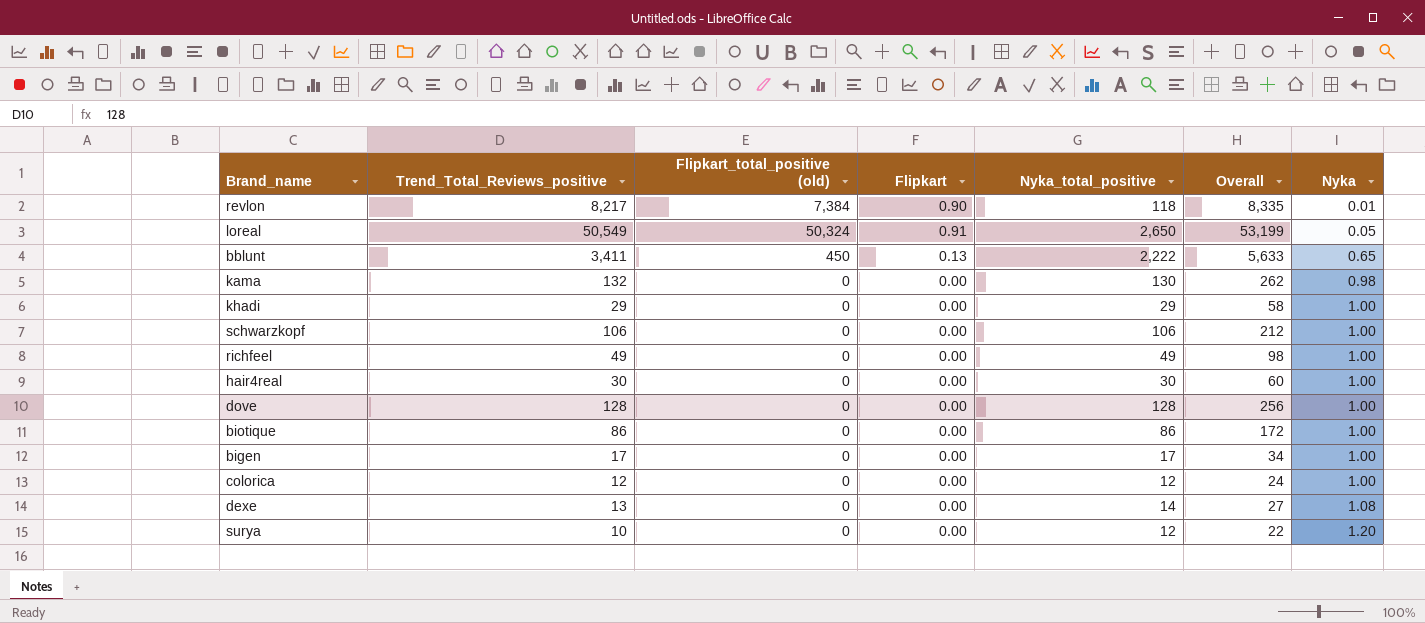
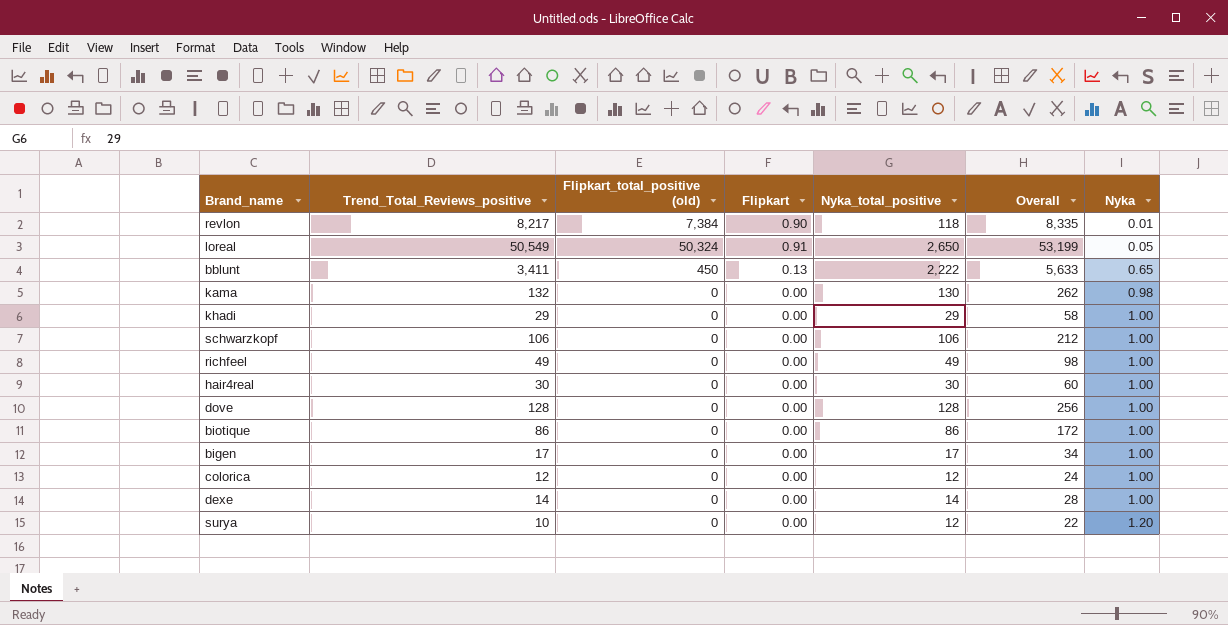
dexe | Trend_Total_Reviews_positive: 13 -> 14
dexe | Overall: 27 -> 28
dexe | Nyka: 1.08 -> 1.00

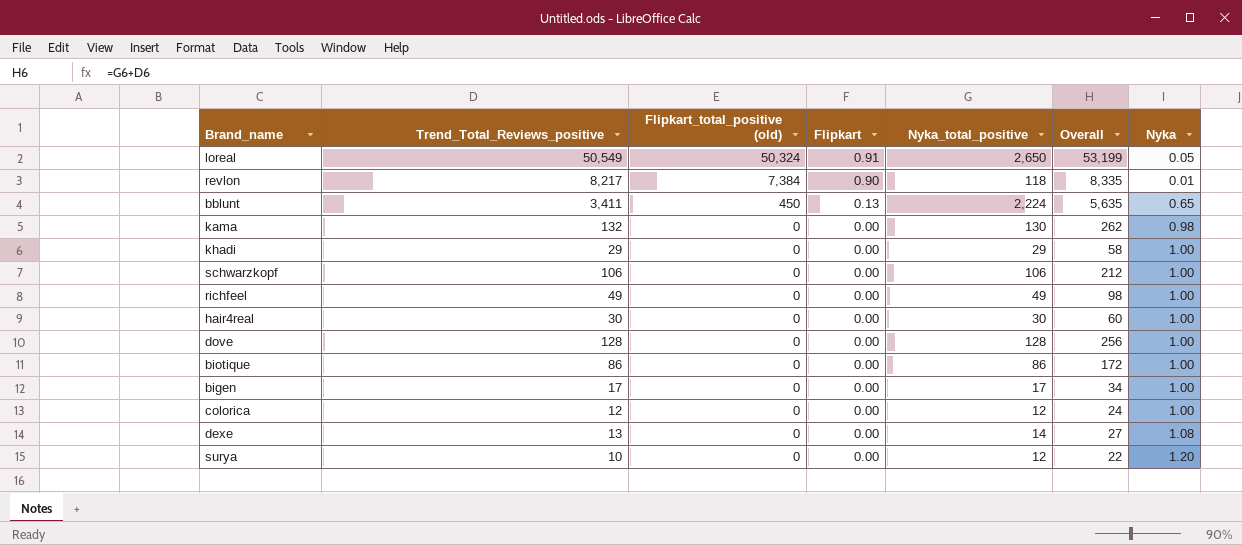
row order: Nyka ascending -> Flipkart_total_positive (old) descending
bblunt | Nyka_total_positive: 2,222 -> 2,224
bblunt | Overall: 5,633 -> 5,635
dexe | Trend_Total_Reviews_positive: 14 -> 13
dexe | Overall: 28 -> 27
dexe | Nyka: 1.00 -> 1.08

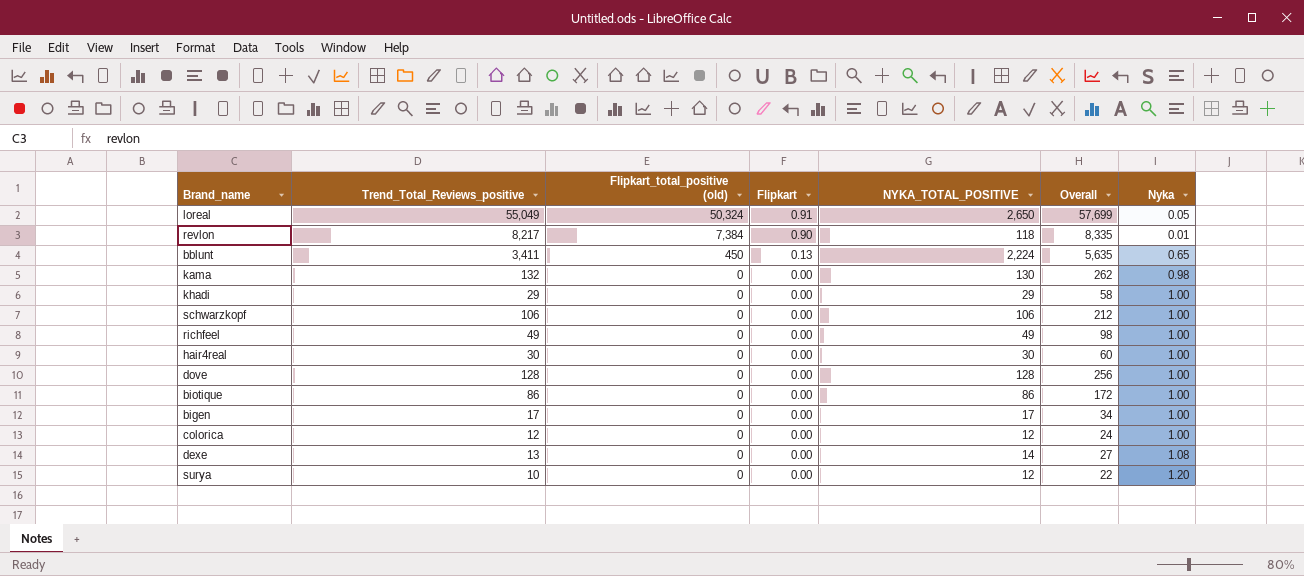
column name: Nyka_total_positive -> NYKA_TOTAL_POSITIVE
loreal | Trend_Total_Reviews_positive: 50,549 -> 55,049
loreal | Overall: 53,199 -> 57,699

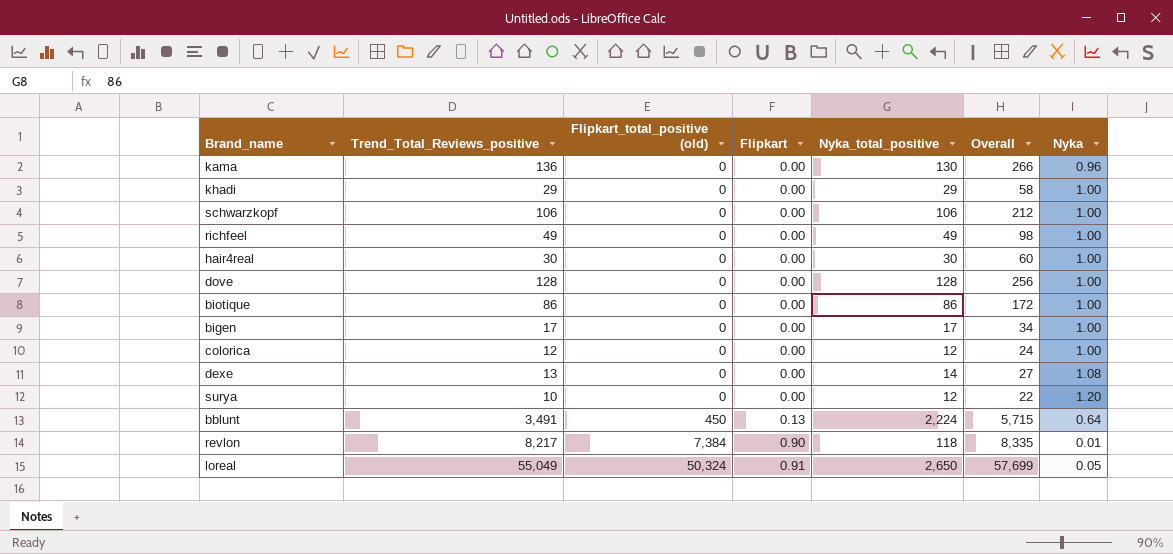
row order: Flipkart_total_positive (old) descending -> Flipkart_total_positive (old) ascending
column name: NYKA_TOTAL_POSITIVE -> Nyka_total_positive
kama | Trend_Total_Reviews_positive: 132 -> 136
kama | Overall: 262 -> 266
kama | Nyka: 0.98 -> 0.96
bblunt | Trend_Total_Reviews_positive: 3,411 -> 3,491
bblunt | Overall: 5,635 -> 5,715
bblunt | Nyka: 0.65 -> 0.64

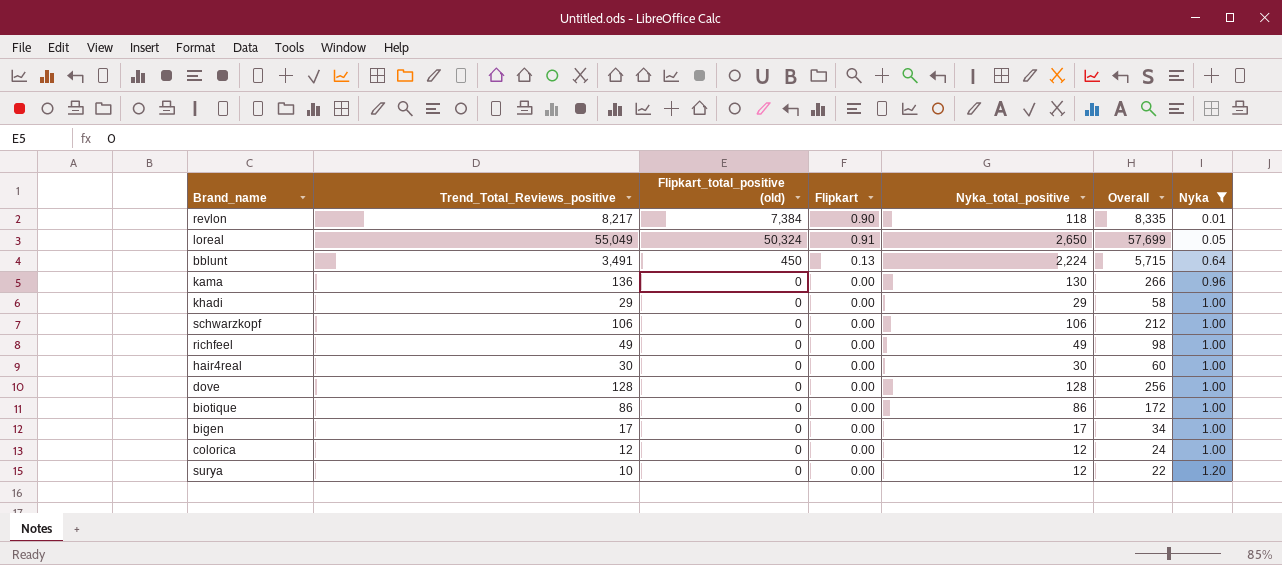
filter: none -> Nyka != 1.08
row order: Flipkart_total_positive (old) ascending -> Nyka ascending

